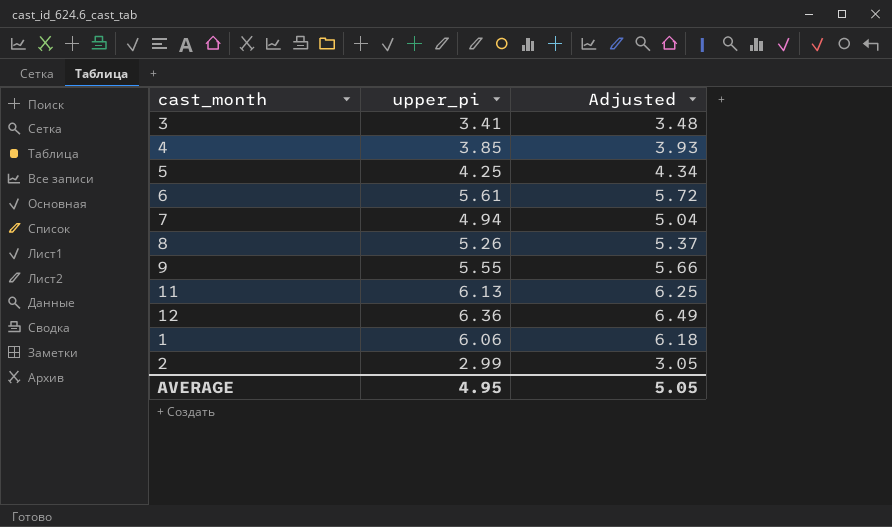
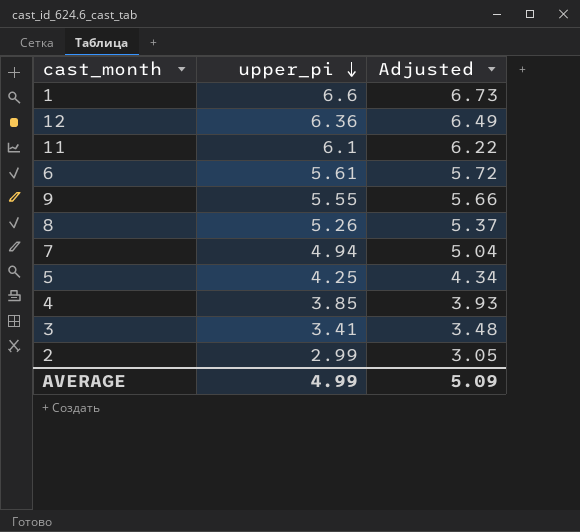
row order: none -> upper_pi descending
1 | upper_pi: 6.06 -> 6.6
1 | Adjusted: 6.18 -> 6.73
11 | upper_pi: 6.13 -> 6.1
11 | Adjusted: 6.25 -> 6.22
AVERAGE | upper_pi: 4.95 -> 4.99
AVERAGE | Adjusted: 5.05 -> 5.09

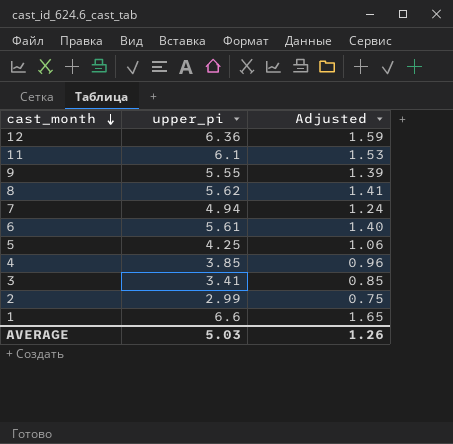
row order: upper_pi descending -> cast_month descending
column Adjusted | formula: [upper_pi] * 1.02 -> [upper_pi] * 0.25
8 | upper_pi: 5.26 -> 5.62
AVERAGE | upper_pi: 4.99 -> 5.03
AVERAGE | Adjusted: 5.09 -> 1.26

